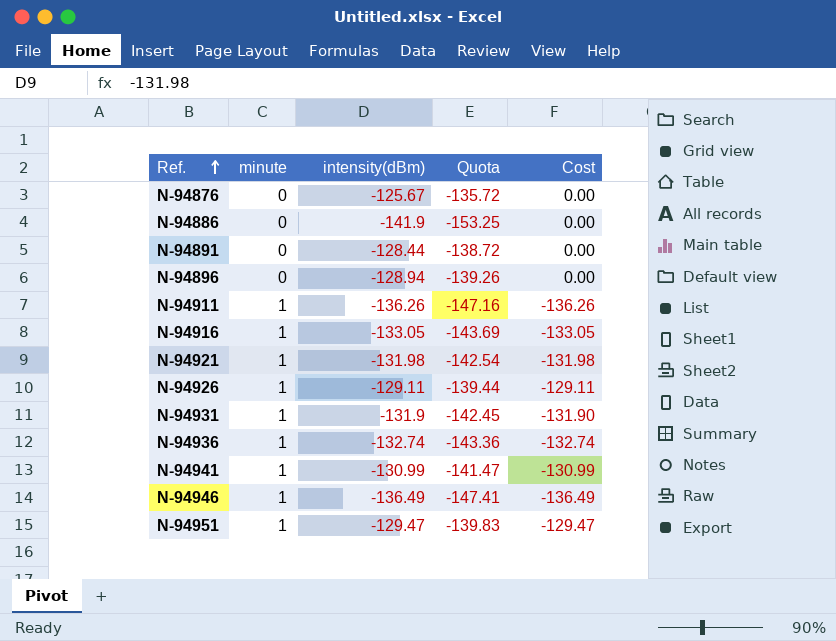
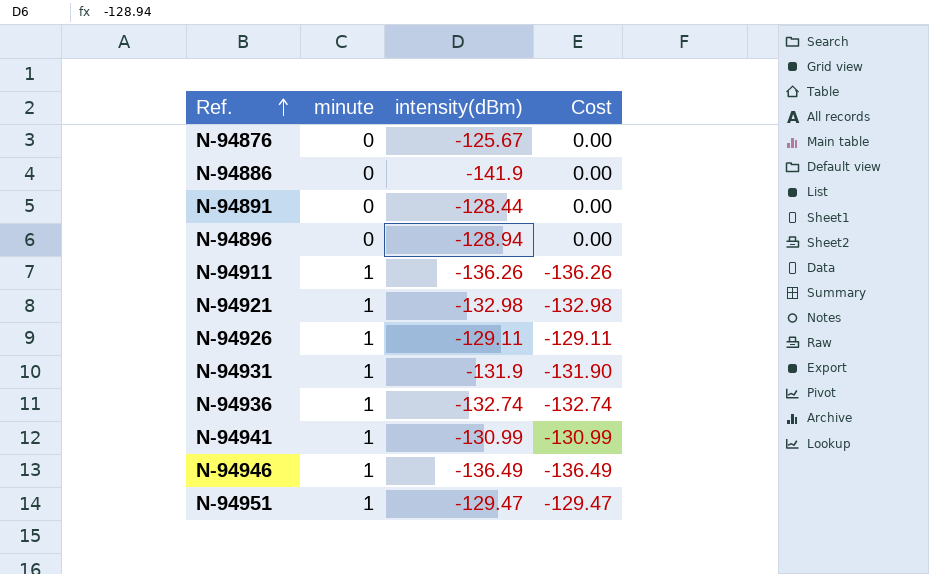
column Quota | formula: [intensity(dBm)] * 1.08 -> none
row N-94916: 1 | -133.05 | -143.69 | -133.05 -> none
N-94921 | intensity(dBm): -131.98 -> -132.98
N-94921 | Cost: -131.98 -> -132.98

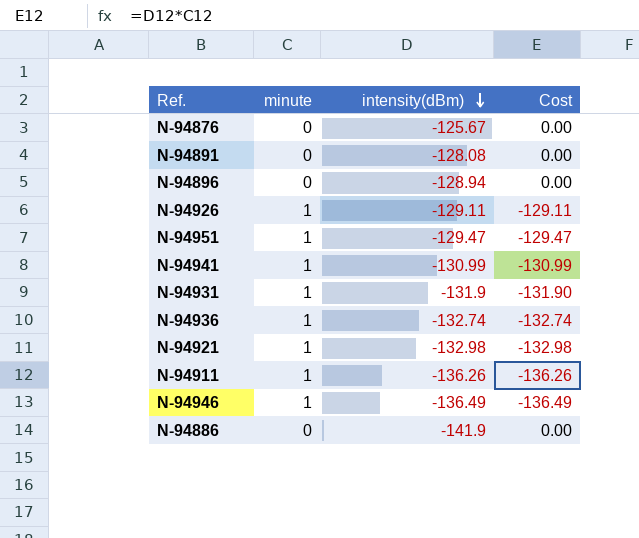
row order: Ref. ascending -> intensity(dBm) descending
N-94891 | intensity(dBm): -128.44 -> -128.08

